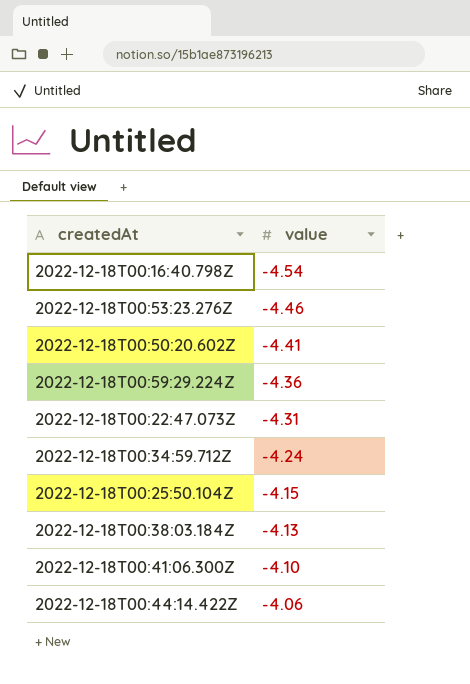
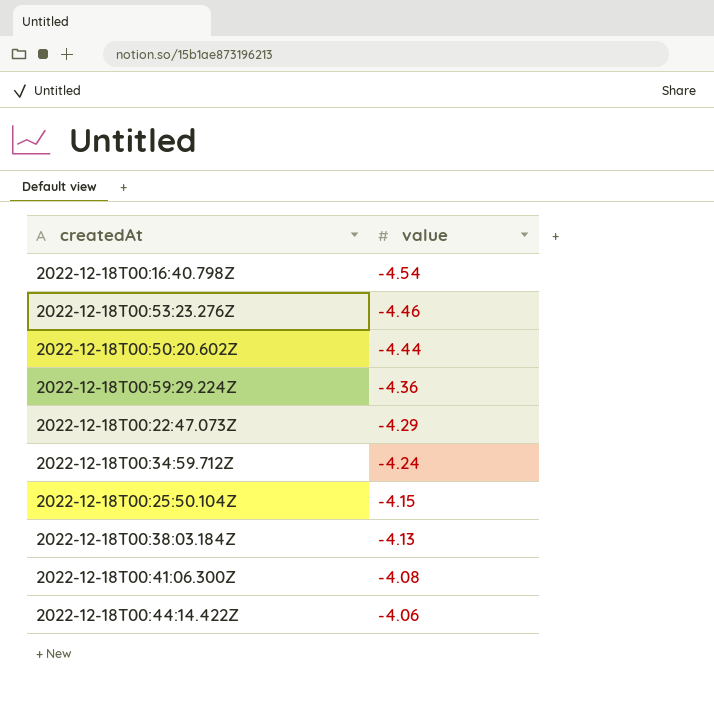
2022-12-18T00:50:20.602Z | value: -4.41 -> -4.44
2022-12-18T00:22:47.073Z | value: -4.31 -> -4.29
2022-12-18T00:41:06.300Z | value: -4.10 -> -4.08

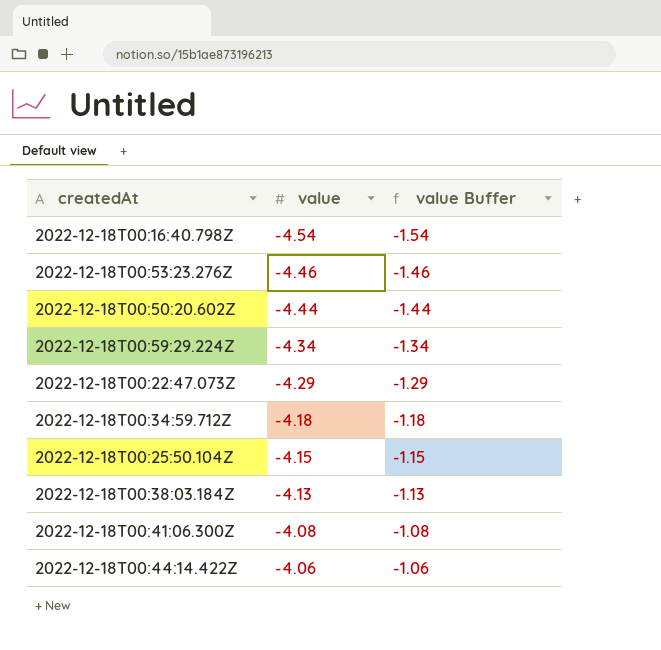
column value Buffer | formula: none -> [value] + 3
2022-12-18T00:59:29.224Z | value: -4.36 -> -4.34
2022-12-18T00:34:59.712Z | value: -4.24 -> -4.18

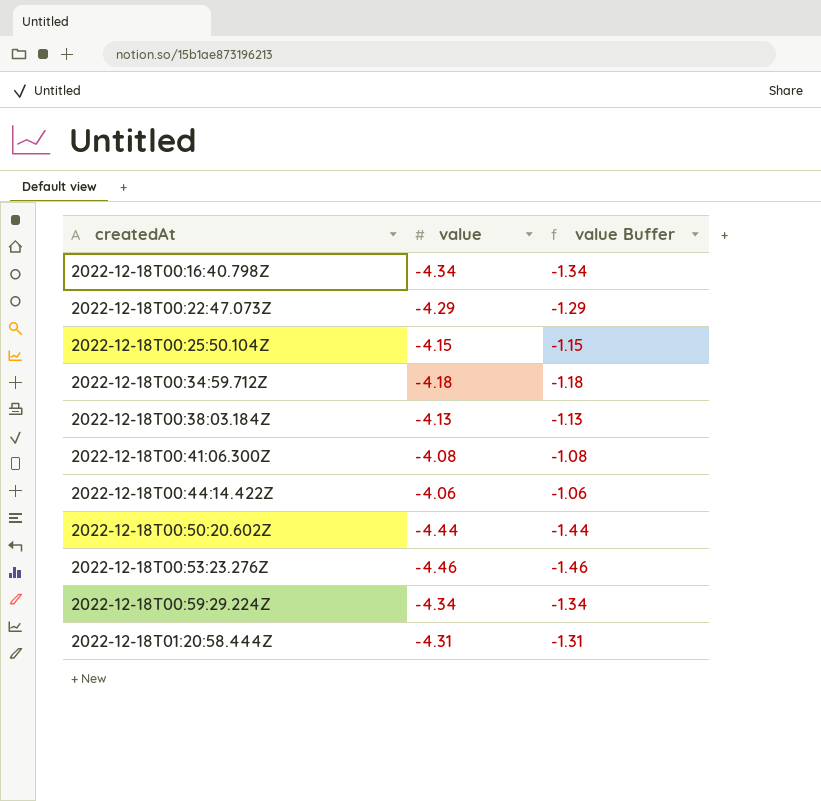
row order: value ascending -> createdAt ascending
2022-12-18T00:16:40.798Z | value: -4.54 -> -4.34
2022-12-18T00:16:40.798Z | value Buffer: -1.54 -> -1.34
row 2022-12-18T01:20:58.444Z: none -> -4.31 | -1.31

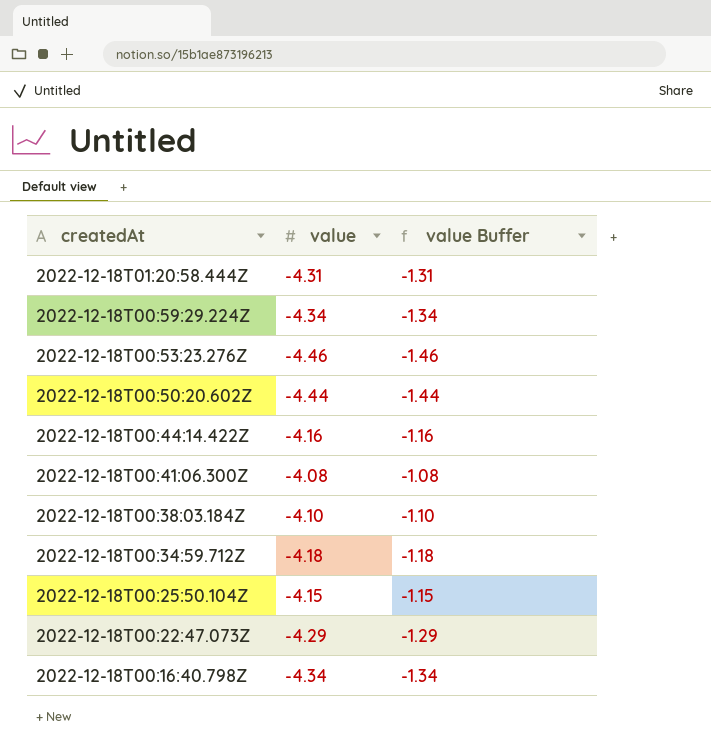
row order: createdAt ascending -> createdAt descending
2022-12-18T00:44:14.422Z | value: -4.06 -> -4.16
2022-12-18T00:44:14.422Z | value Buffer: -1.06 -> -1.16
2022-12-18T00:38:03.184Z | value: -4.13 -> -4.10
2022-12-18T00:38:03.184Z | value Buffer: -1.13 -> -1.10

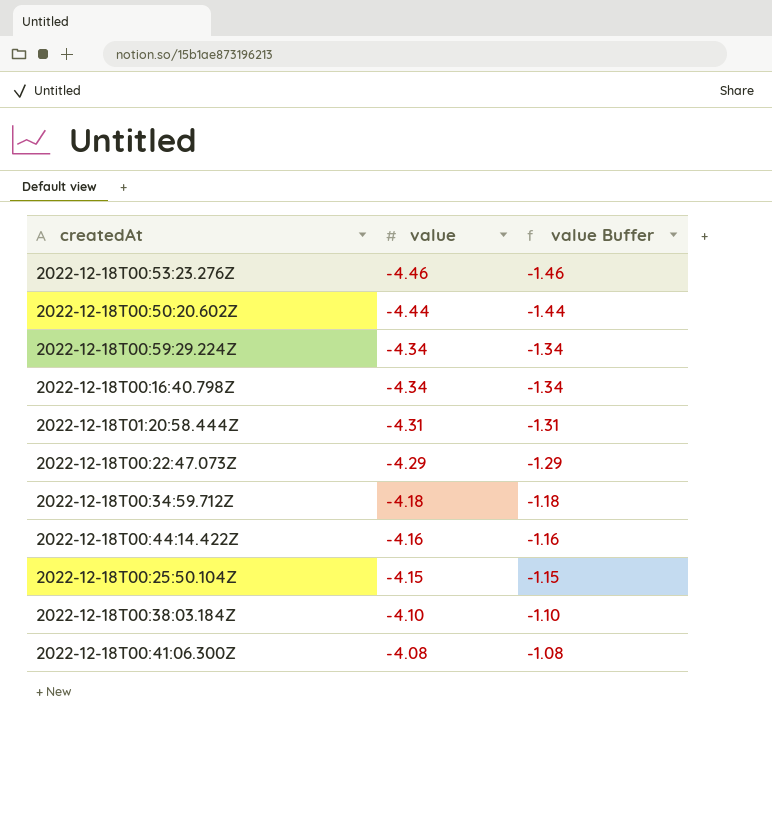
row order: createdAt descending -> value ascending

